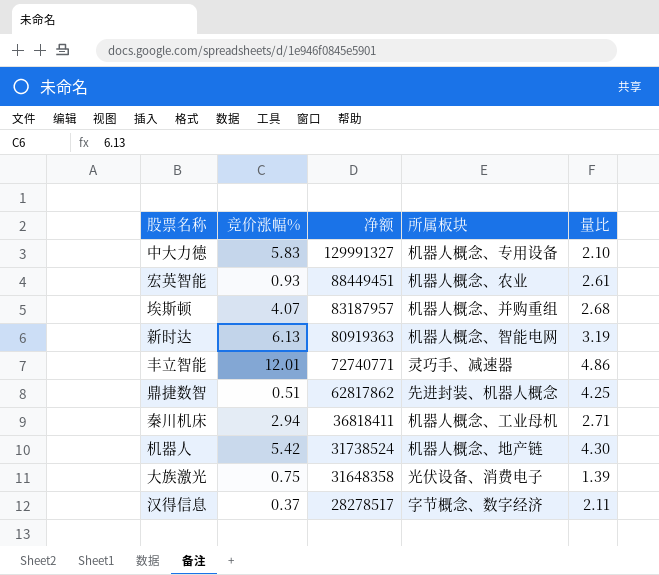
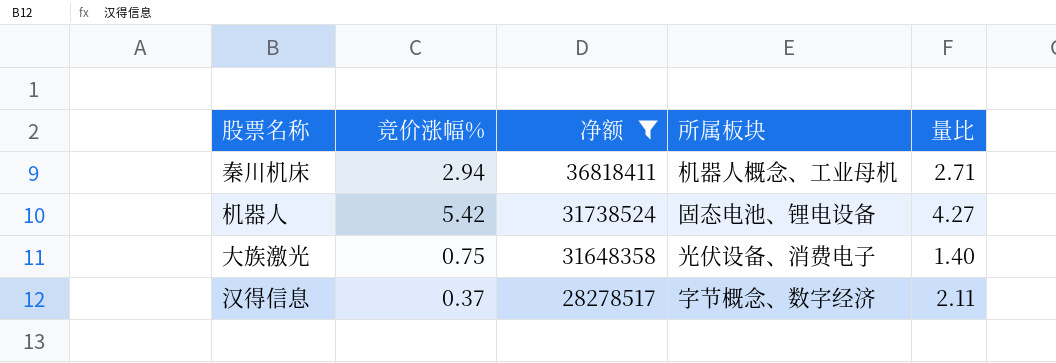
filter: none -> 净额 <= 36818411
机器人 | 所属板块: 机器人概念、地产链 -> 固态电池、锂电设备
机器人 | 量比: 4.30 -> 4.27
大族激光 | 量比: 1.39 -> 1.40

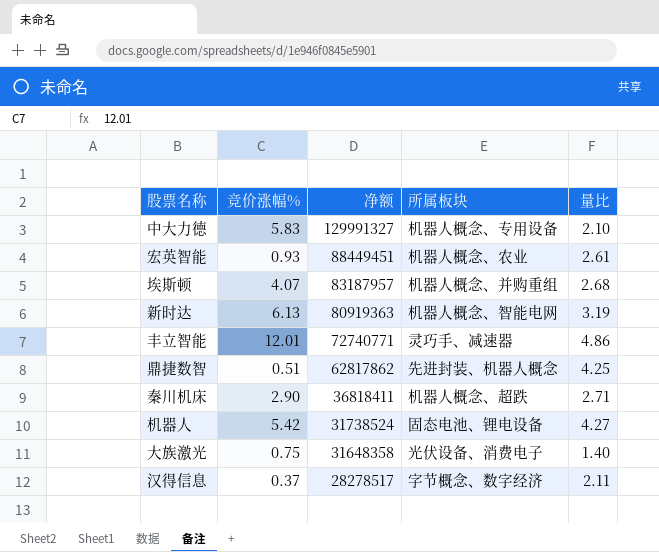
filter: 净额 <= 36818411 -> none
秦川机床 | 竞价涨幅%: 2.94 -> 2.90
秦川机床 | 所属板块: 机器人概念、工业母机 -> 机器人概念、超跌

